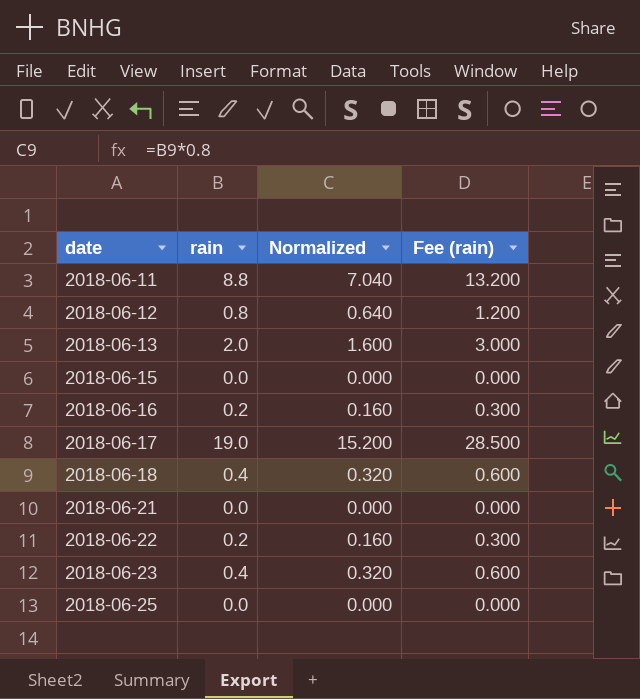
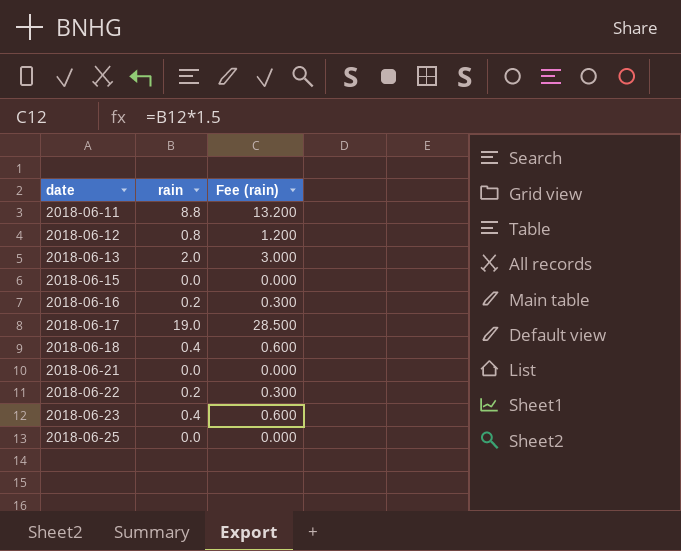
column Normalized | formula: [rain] * 0.8 -> none

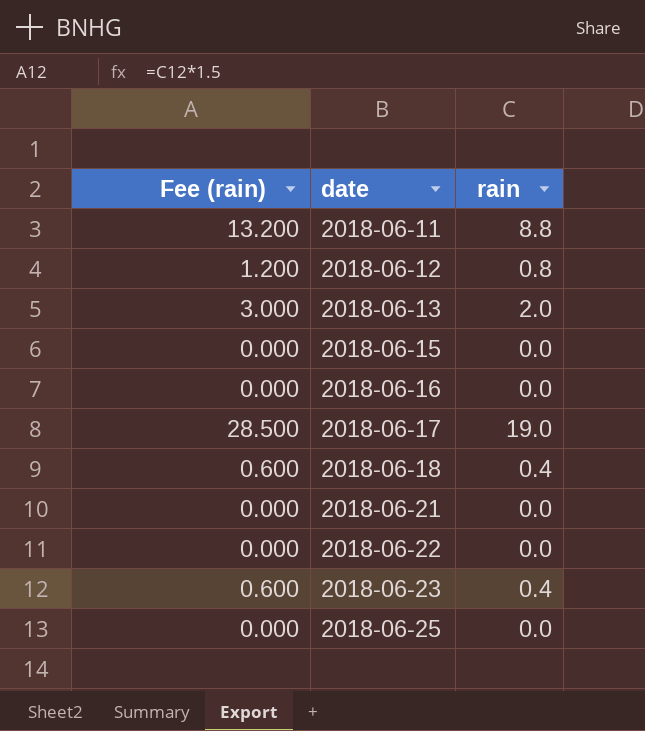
column Fee (rain) | position: 3 -> 1
2018-06-16 | Fee (rain): 0.300 -> 0.000
2018-06-16 | rain: 0.2 -> 0.0
2018-06-22 | Fee (rain): 0.300 -> 0.000
2018-06-22 | rain: 0.2 -> 0.0

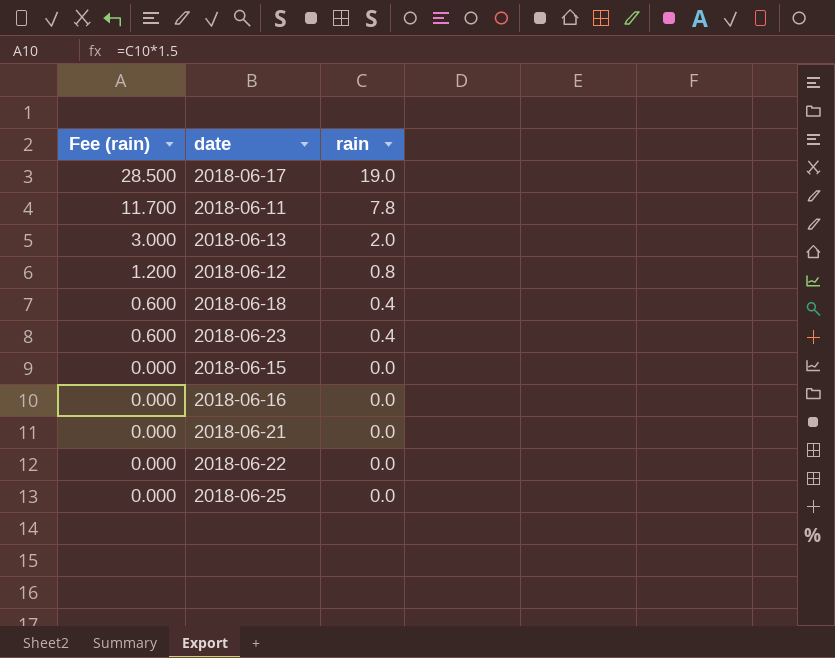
row order: date ascending -> Fee (rain) descending
2018-06-11 | Fee (rain): 13.200 -> 11.700
2018-06-11 | rain: 8.8 -> 7.8

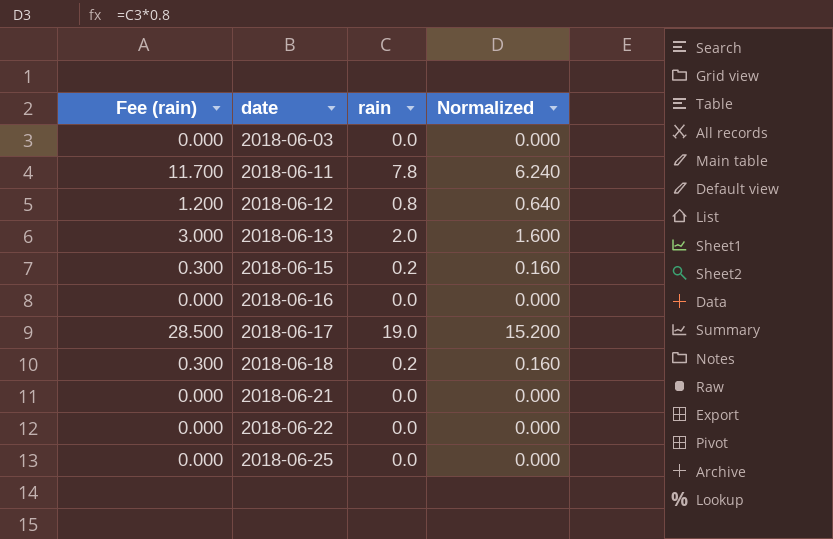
row order: Fee (rain) descending -> date ascending
column Normalized | formula: none -> [rain] * 0.8
row 2018-06-23: 0.600 | 0.4 -> none
row 2018-06-03: none -> 0.000 | 0.0 | 0.000
2018-06-15 | Fee (rain): 0.000 -> 0.300
2018-06-15 | rain: 0.0 -> 0.2
2018-06-18 | Fee (rain): 0.600 -> 0.300
2018-06-18 | rain: 0.4 -> 0.2

